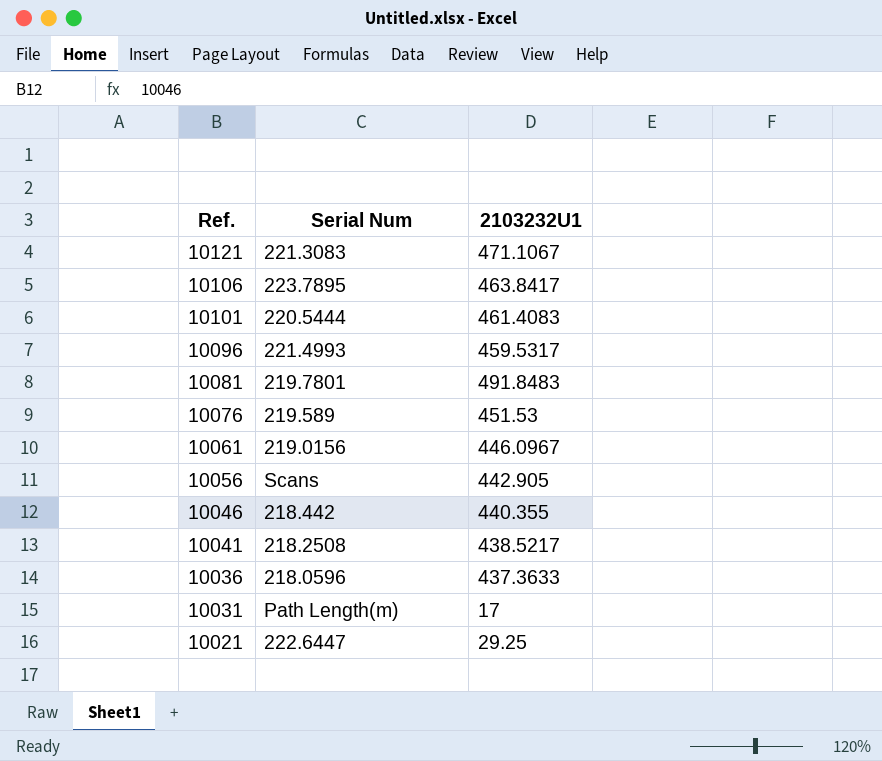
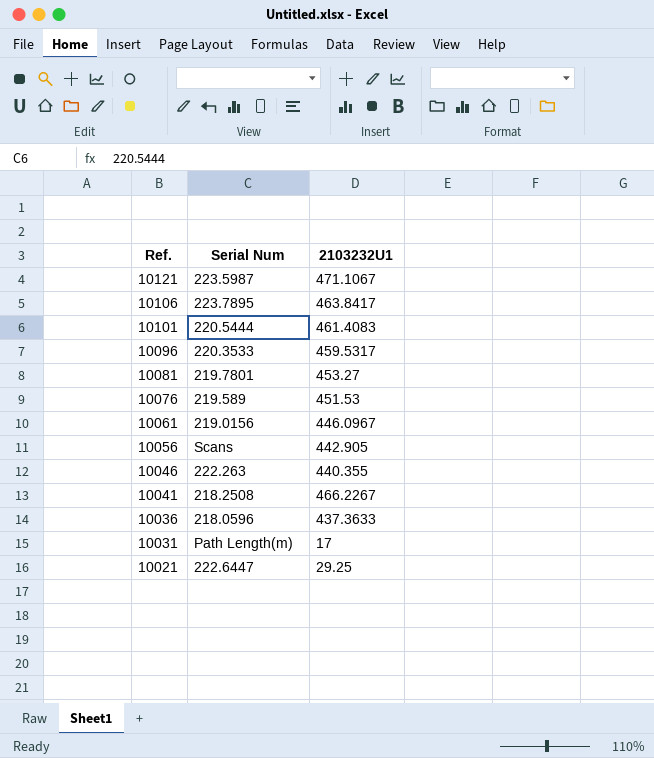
10121 | Serial Num: 221.3083 -> 223.5987
10096 | Serial Num: 221.4993 -> 220.3533
10081 | 2103232U1: 491.8483 -> 453.27
10046 | Serial Num: 218.442 -> 222.263
10041 | 2103232U1: 438.5217 -> 466.2267

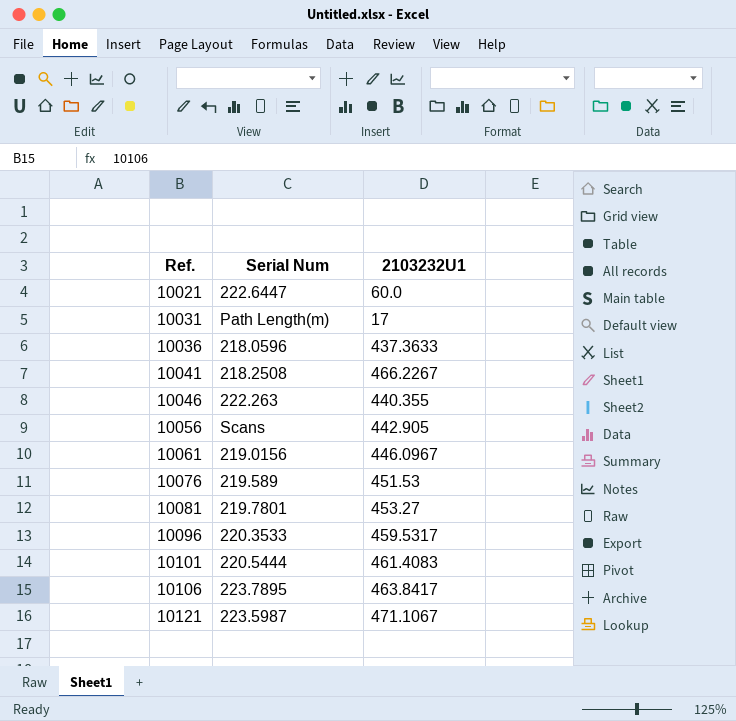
row order: Ref. descending -> Ref. ascending
10021 | 2103232U1: 29.25 -> 60.0

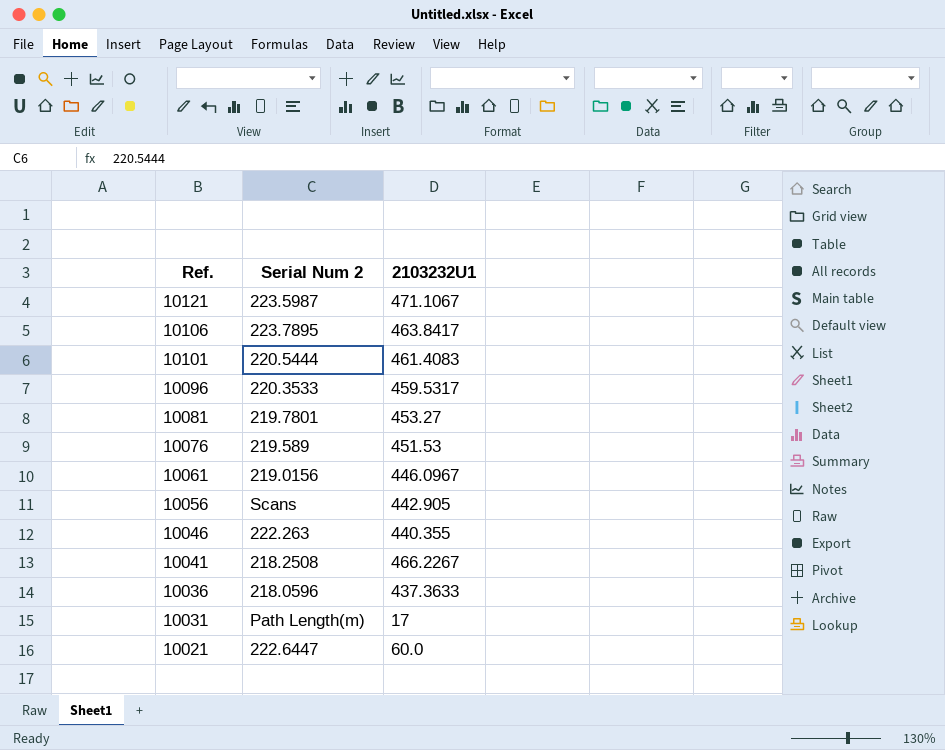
row order: Ref. ascending -> Ref. descending
column name: Serial Num -> Serial Num 2

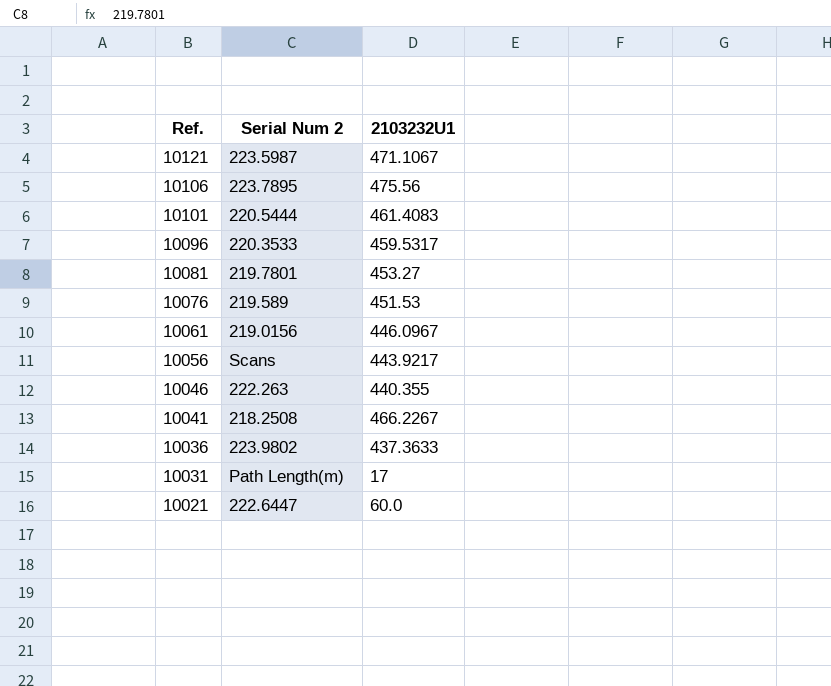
10106 | 2103232U1: 463.8417 -> 475.56
10056 | 2103232U1: 442.905 -> 443.9217
10036 | Serial Num 2: 218.0596 -> 223.9802

